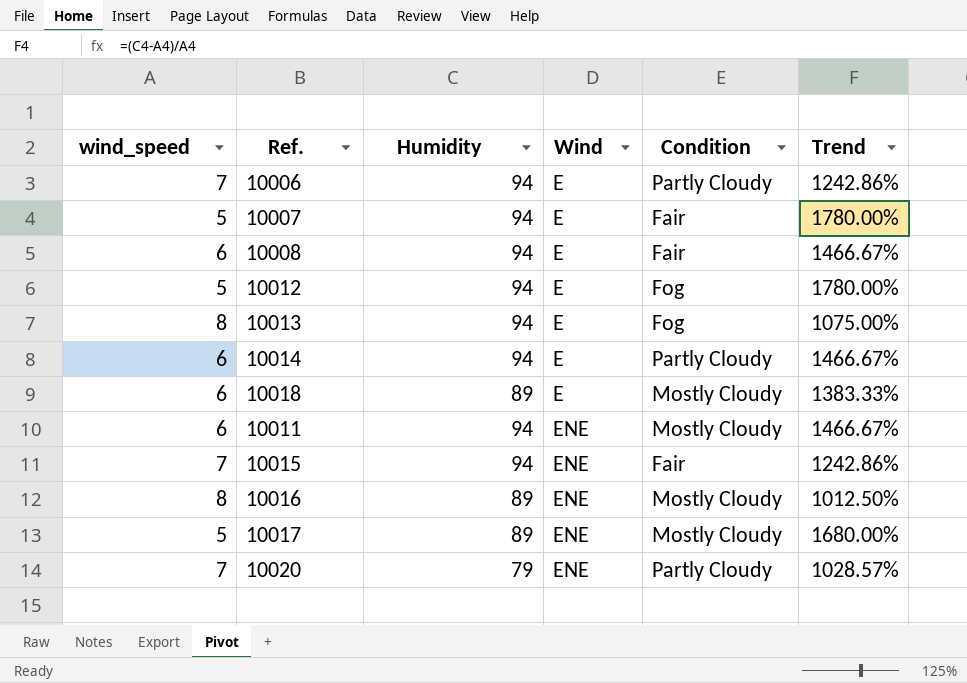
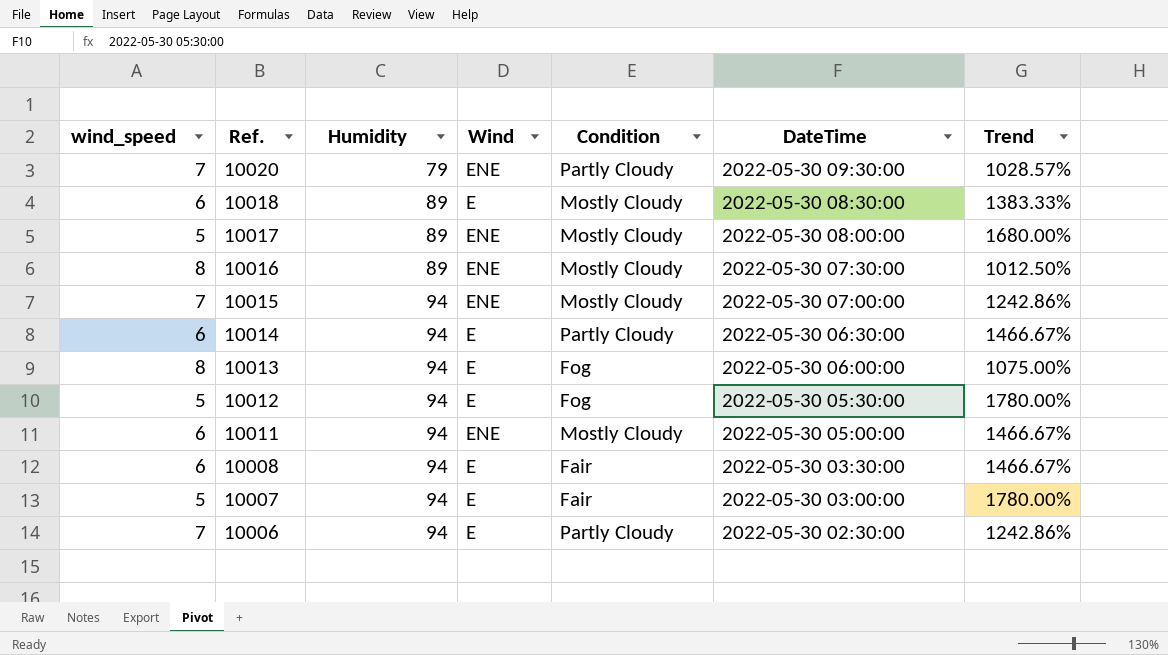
row order: Wind ascending -> Ref. descending
column DateTime | position: none -> 6
10015 | Condition: Fair -> Mostly Cloudy

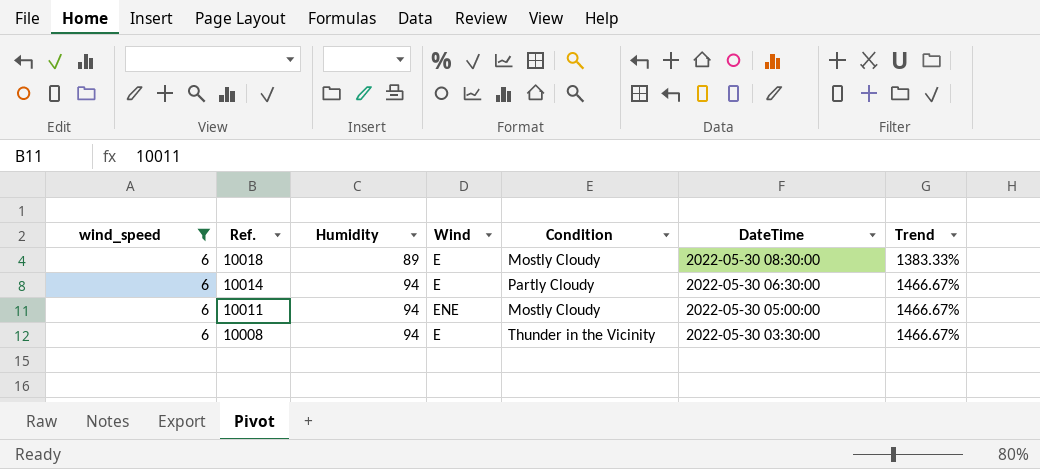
filter: none -> wind_speed = 6
10008 | Condition: Fair -> Thunder in the Vicinity

